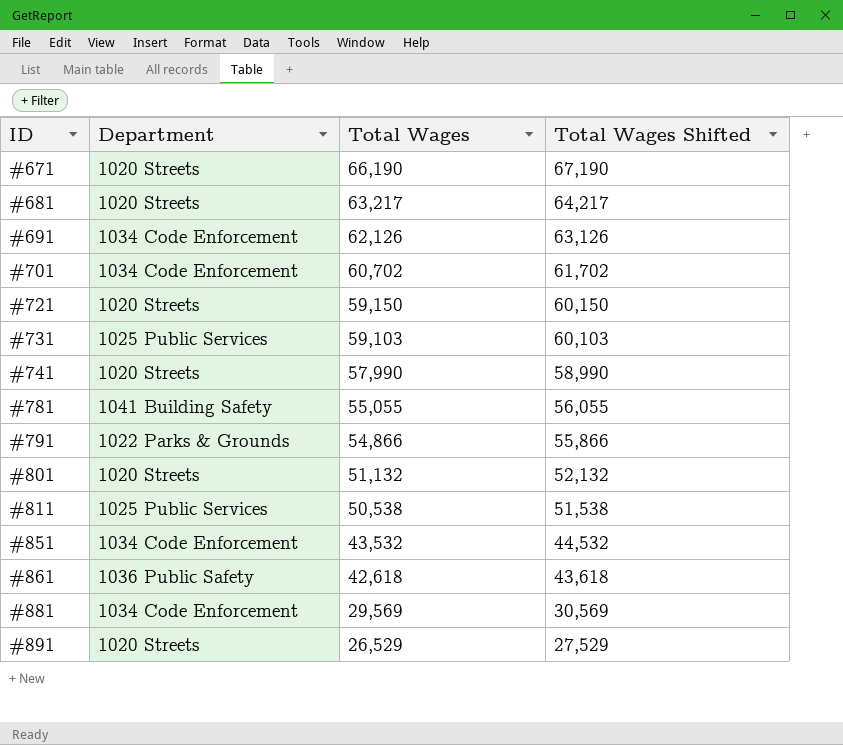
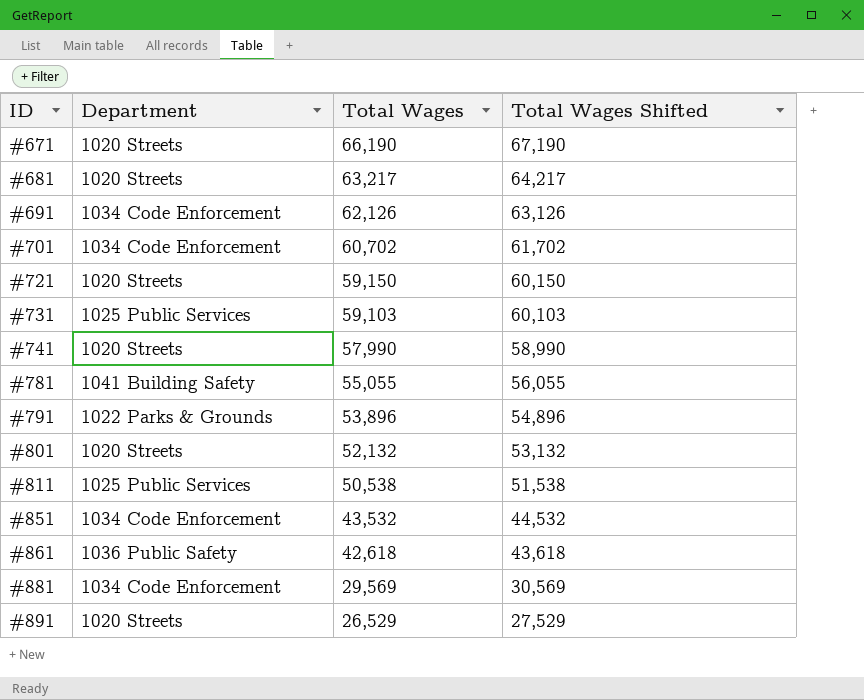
#791 | Total Wages: 54,866 -> 53,896
#791 | Total Wages Shifted: 55,866 -> 54,896
#801 | Total Wages: 51,132 -> 52,132
#801 | Total Wages Shifted: 52,132 -> 53,132

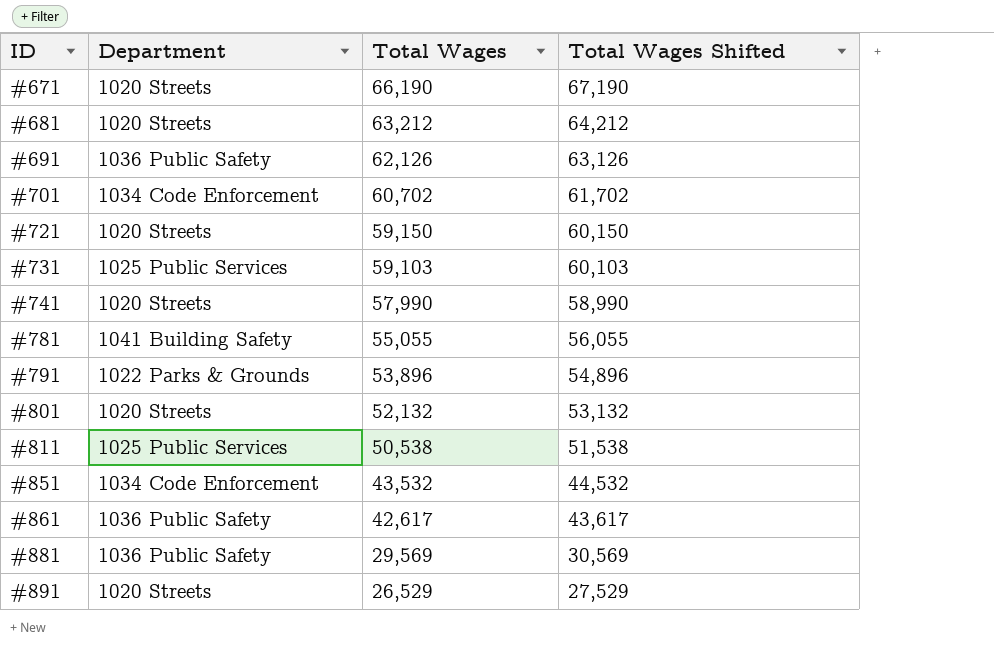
#681 | Total Wages: 63,217 -> 63,212
#681 | Total Wages Shifted: 64,217 -> 64,212
#691 | Department: 1034 Code Enforcement -> 1036 Public Safety
#861 | Total Wages: 42,618 -> 42,617
#861 | Total Wages Shifted: 43,618 -> 43,617
#881 | Department: 1034 Code Enforcement -> 1036 Public Safety

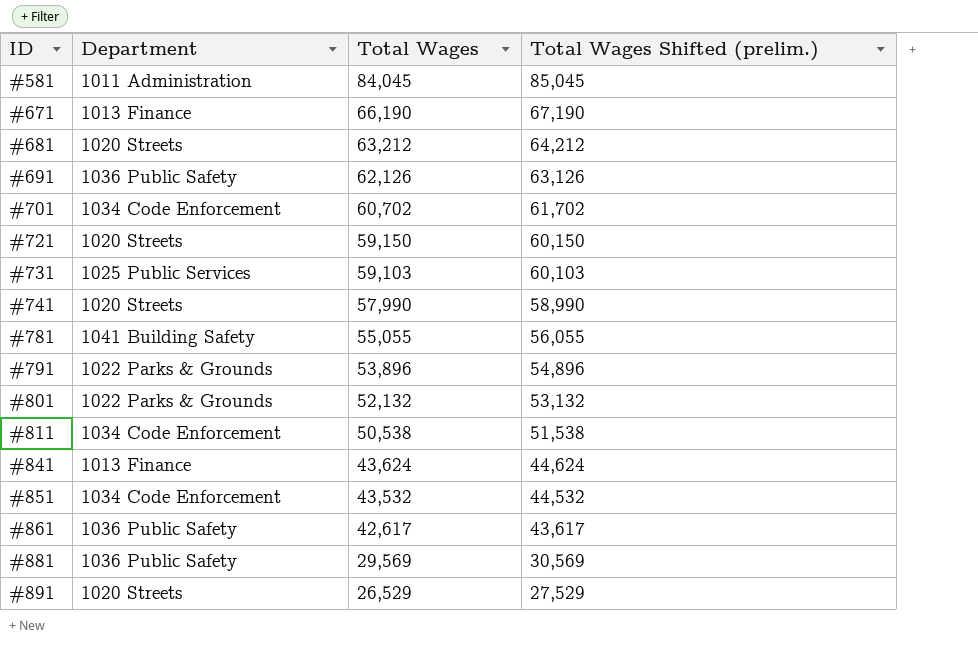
column name: Total Wages Shifted -> Total Wages Shifted (prelim.)
row #581: none -> 1011 Administration | 84,045 | 85,045
#671 | Department: 1020 Streets -> 1013 Finance
#801 | Department: 1020 Streets -> 1022 Parks & Grounds
#811 | Department: 1025 Public Services -> 1034 Code Enforcement
row #841: none -> 1013 Finance | 43,624 | 44,624

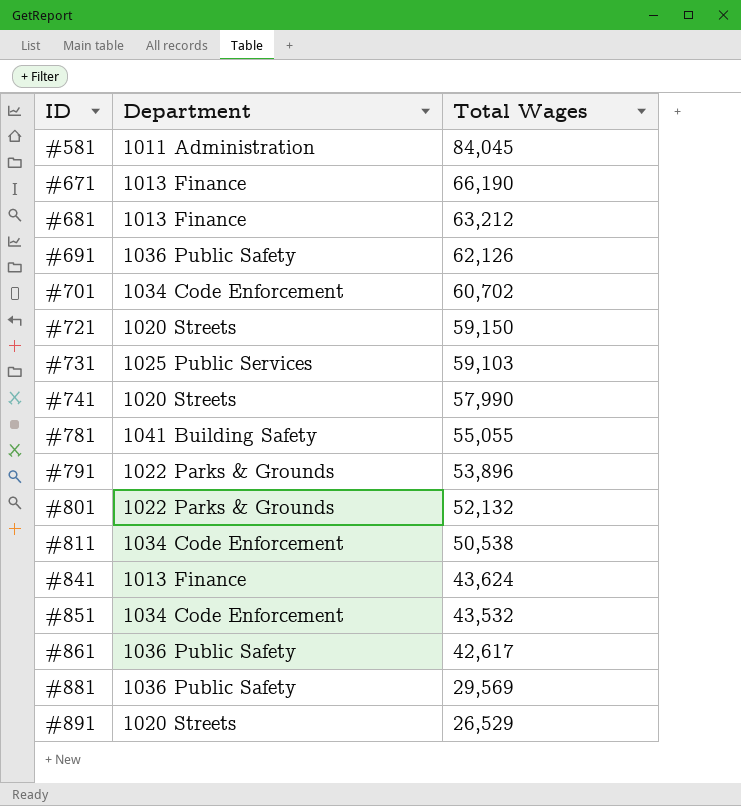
column Total Wages Shifted (prelim.) | formula: [Total Wages] + 1000 -> none
#681 | Department: 1020 Streets -> 1013 Finance

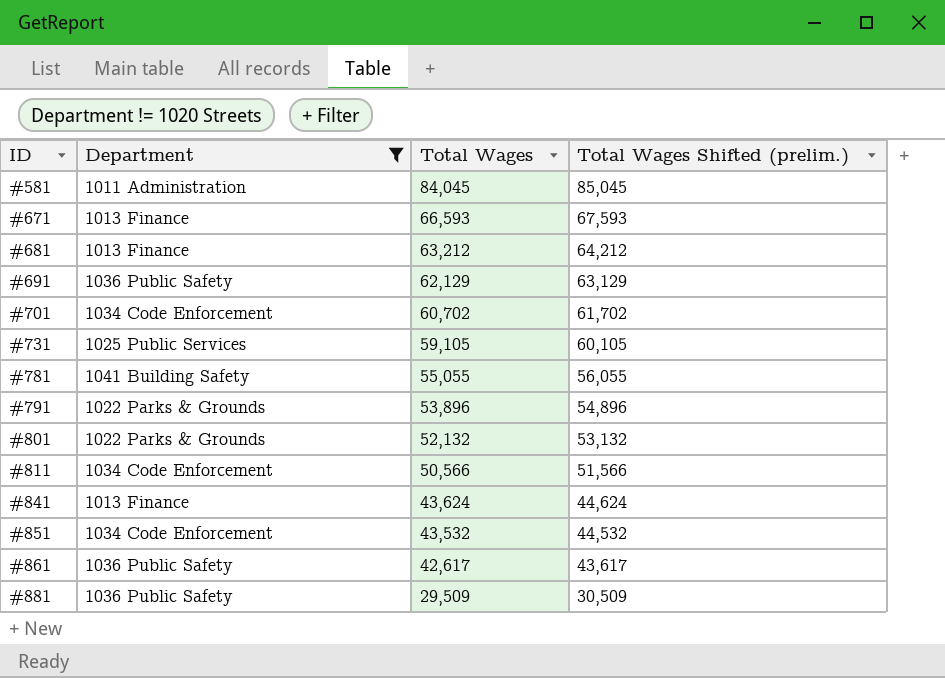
filter: none -> Department != 1020 Streets
column Total Wages Shifted (prelim.) | formula: none -> [Total Wages] + 1000
#671 | Total Wages: 66,190 -> 66,593
#691 | Total Wages: 62,126 -> 62,129
#731 | Total Wages: 59,103 -> 59,105
#811 | Total Wages: 50,538 -> 50,566
#881 | Total Wages: 29,569 -> 29,509

